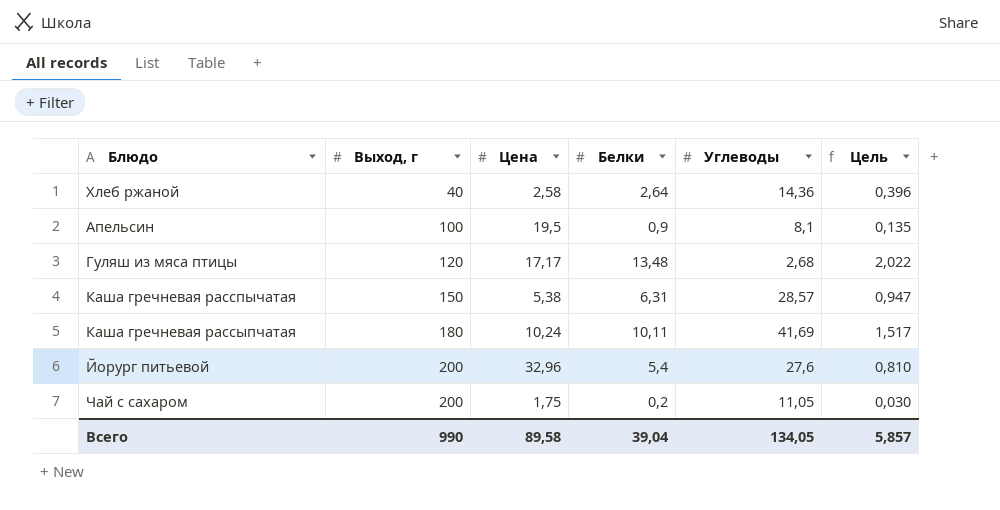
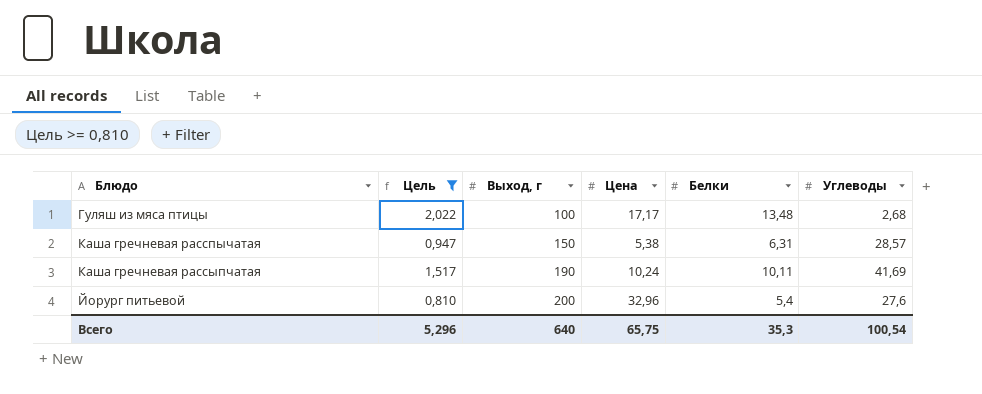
filter: none -> Цель >= 0,810
column Цель | position: 6 -> 2
Гуляш из мяса птицы | Выход, г: 120 -> 100
Каша гречневая рассыпчатая | Выход, г: 180 -> 190
Всего | Цель: 5,857 -> 5,296
Всего | Выход, г: 990 -> 640
Всего | Цена: 89,58 -> 65,75
Всего | Белки: 39,04 -> 35,3
Всего | Углеводы: 134,05 -> 100,54

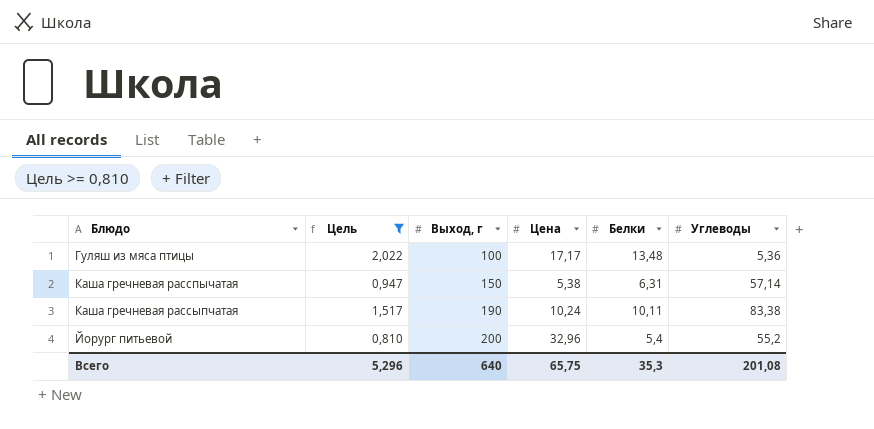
Гуляш из мяса птицы | Углеводы: 2,68 -> 5,36
Каша гречневая расспычатая | Углеводы: 28,57 -> 57,14
Каша гречневая рассыпчатая | Углеводы: 41,69 -> 83,38
Йорург питьевой | Углеводы: 27,6 -> 55,2
Всего | Углеводы: 100,54 -> 201,08

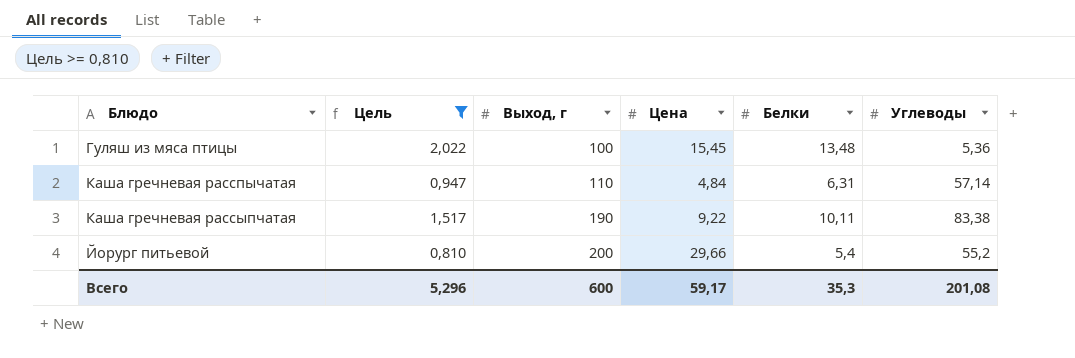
Гуляш из мяса птицы | Цена: 17,17 -> 15,45
Каша гречневая расспычатая | Выход, г: 150 -> 110
Каша гречневая расспычатая | Цена: 5,38 -> 4,84
Каша гречневая рассыпчатая | Цена: 10,24 -> 9,22
Йорург питьевой | Цена: 32,96 -> 29,66
Всего | Выход, г: 640 -> 600
Всего | Цена: 65,75 -> 59,17

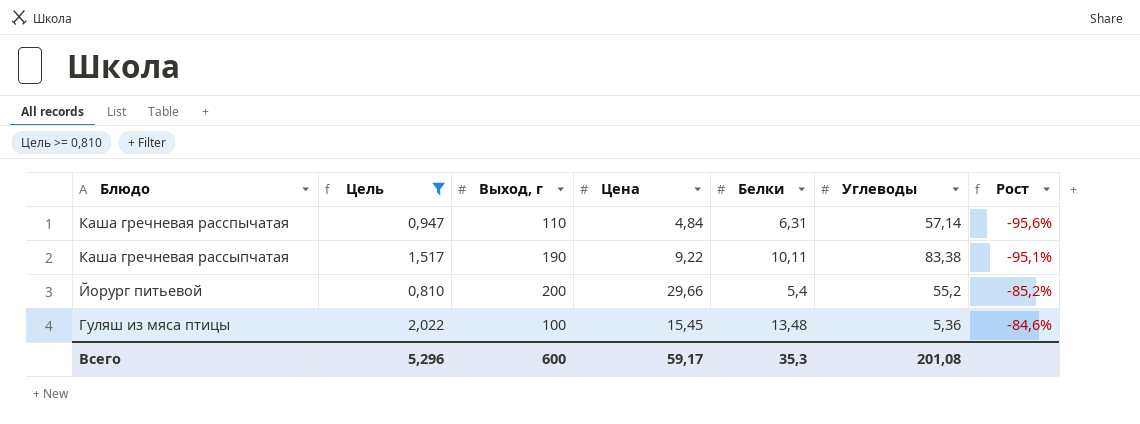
row order: Выход, г ascending -> Рост ascending
column Рост | formula: none -> ([Цена] - [Выход, г]) / [Выход, г]

